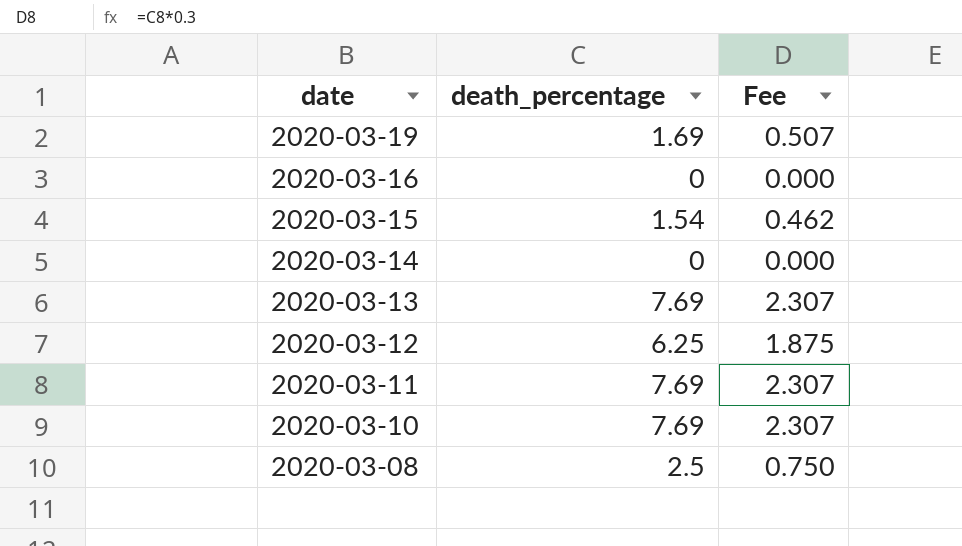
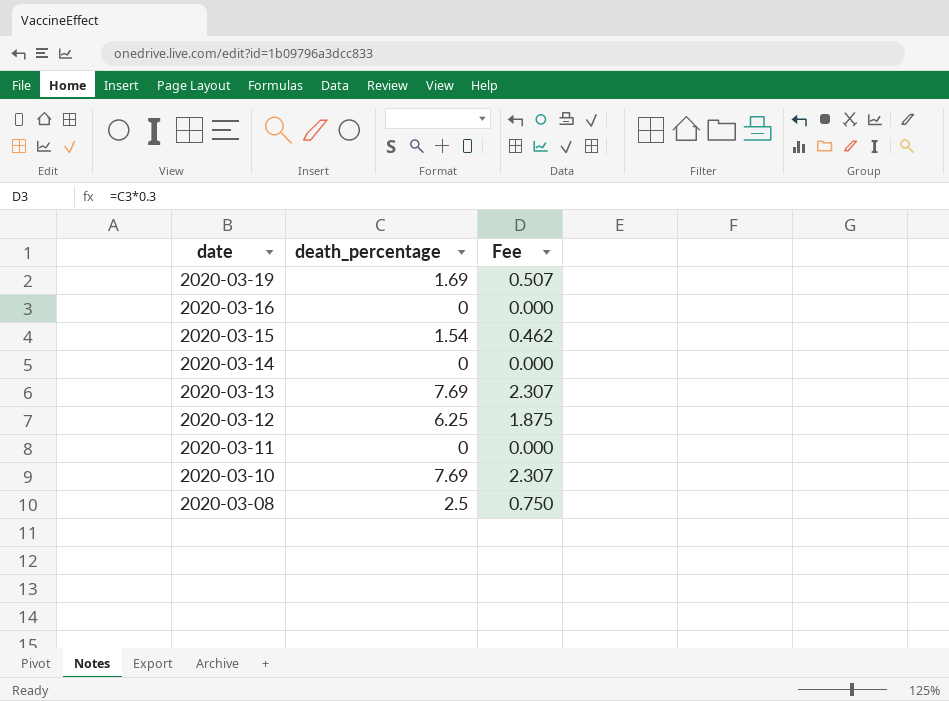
2020-03-11 | death_percentage: 7.69 -> 0
2020-03-11 | Fee: 2.307 -> 0.000

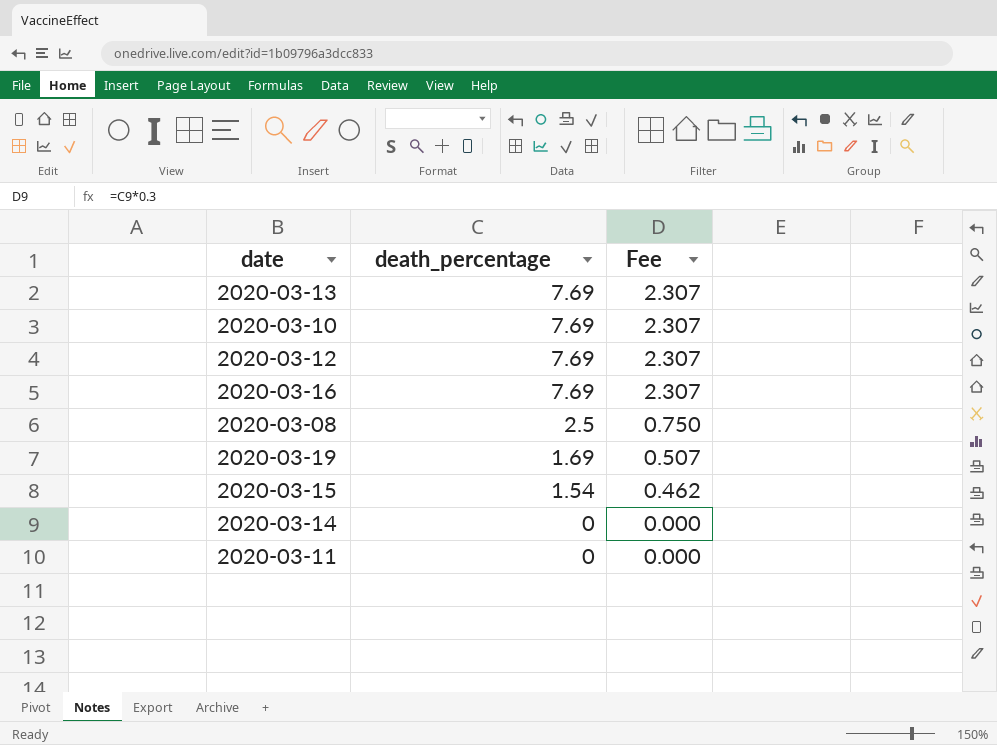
row order: date descending -> death_percentage descending
2020-03-12 | death_percentage: 6.25 -> 7.69
2020-03-12 | Fee: 1.875 -> 2.307
2020-03-16 | death_percentage: 0 -> 7.69
2020-03-16 | Fee: 0.000 -> 2.307

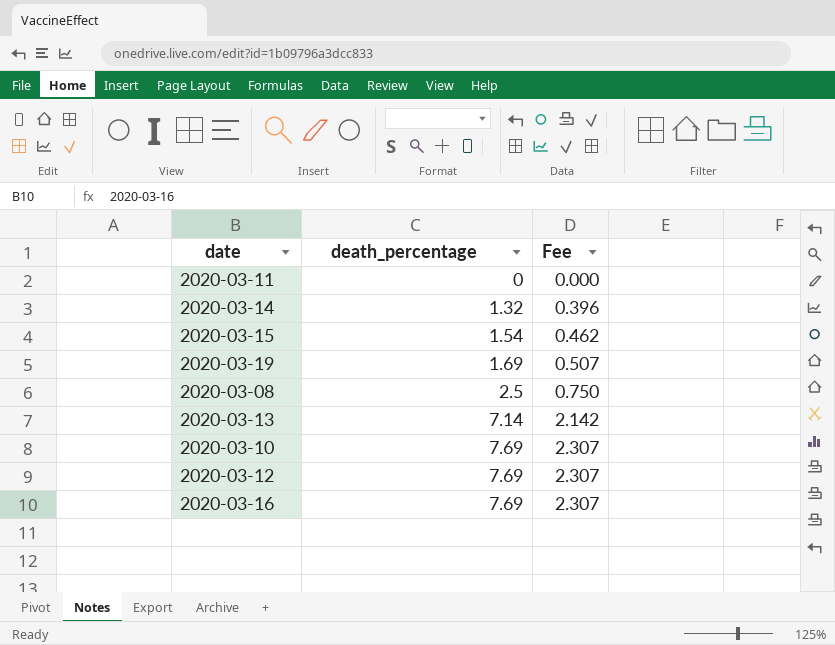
row order: death_percentage descending -> death_percentage ascending
2020-03-14 | death_percentage: 0 -> 1.32
2020-03-14 | Fee: 0.000 -> 0.396
2020-03-13 | death_percentage: 7.69 -> 7.14
2020-03-13 | Fee: 2.307 -> 2.142

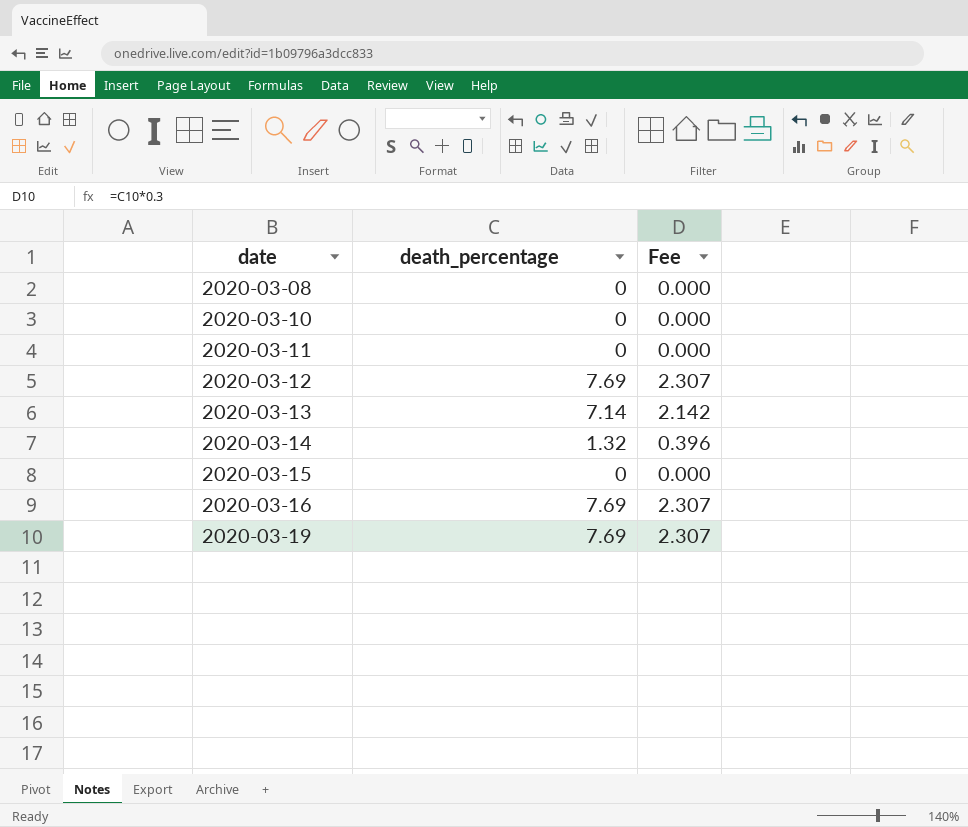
row order: death_percentage ascending -> date ascending
2020-03-08 | death_percentage: 2.5 -> 0
2020-03-08 | Fee: 0.750 -> 0.000
2020-03-10 | death_percentage: 7.69 -> 0
2020-03-10 | Fee: 2.307 -> 0.000
2020-03-15 | death_percentage: 1.54 -> 0
2020-03-15 | Fee: 0.462 -> 0.000
2020-03-19 | death_percentage: 1.69 -> 7.69
2020-03-19 | Fee: 0.507 -> 2.307

